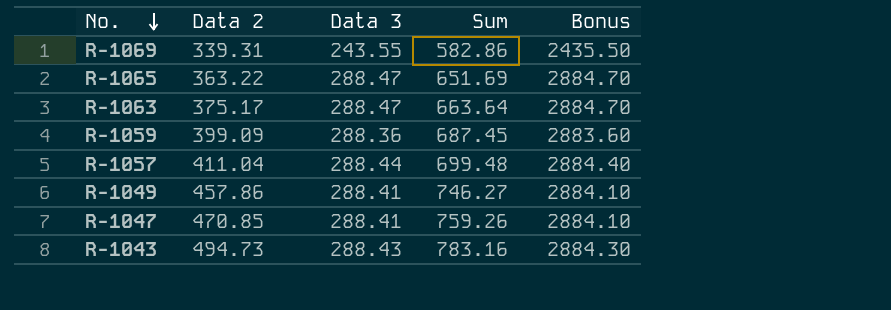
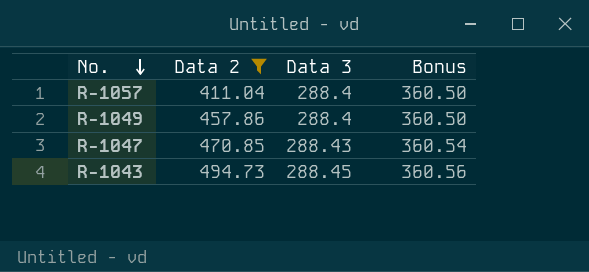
filter: none -> Data 2 >= 411.04
column Sum | formula: [Data 2] + [Data 3] -> none
column Bonus | formula: [Data 3] * 10 -> [Data 3] * 1.25
R-1057 | Data 3: 288.44 -> 288.4
R-1049 | Data 3: 288.41 -> 288.4
R-1047 | Data 3: 288.41 -> 288.43
R-1043 | Data 3: 288.43 -> 288.45

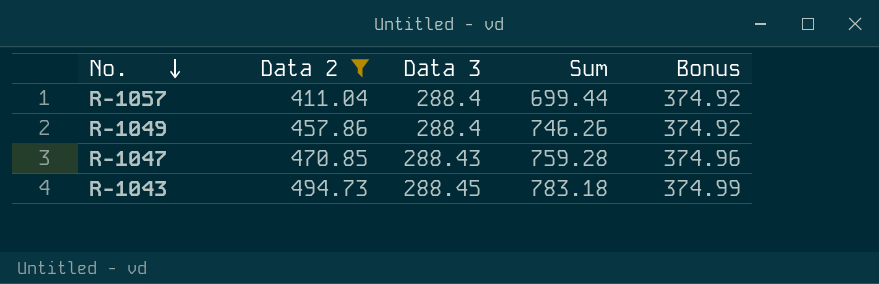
column Sum | formula: none -> [Data 2] + [Data 3]
column Bonus | formula: [Data 3] * 1.25 -> [Data 3] * 1.3

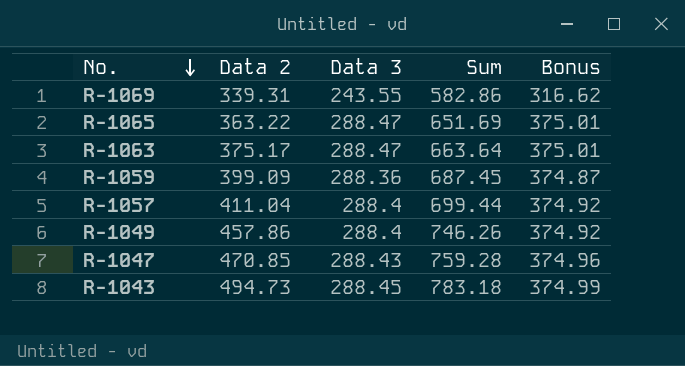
filter: Data 2 >= 411.04 -> none

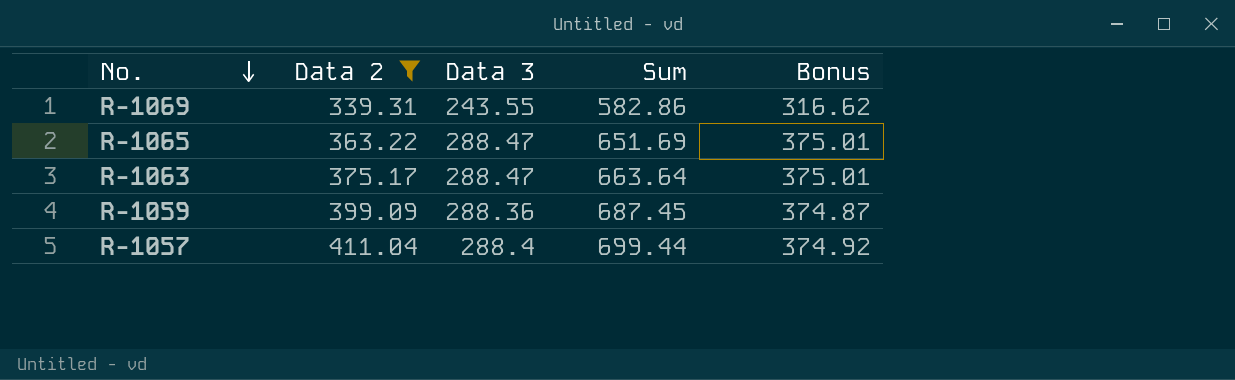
filter: none -> Data 2 <= 411.04

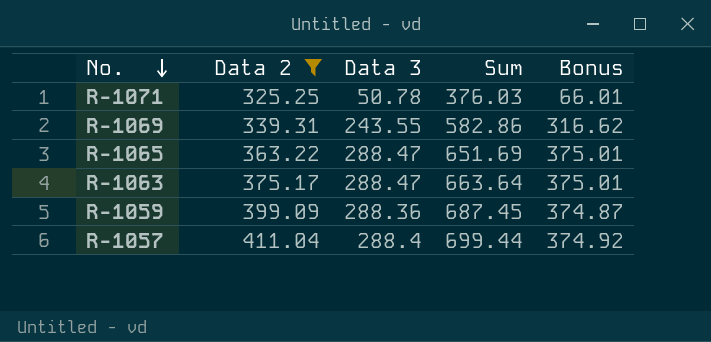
row R-1071: none -> 325.25 | 50.78 | 376.03 | 66.01

